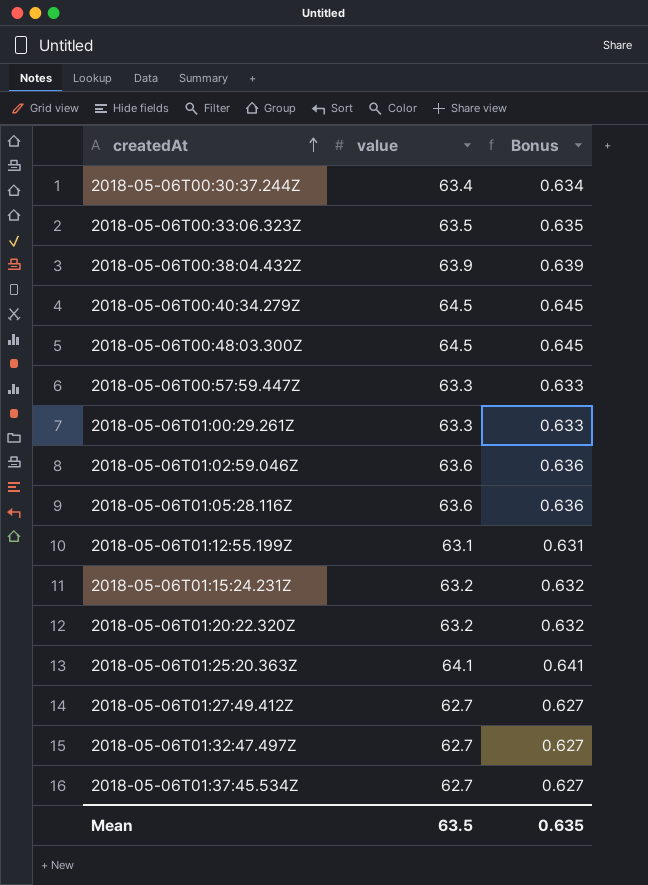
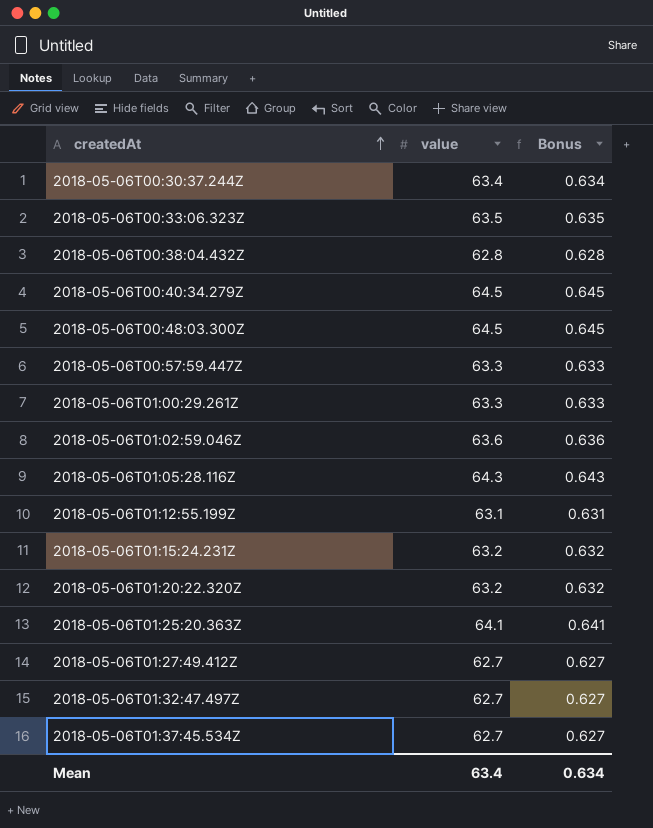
2018-05-06T00:38:04.432Z | value: 63.9 -> 62.8
2018-05-06T00:38:04.432Z | Bonus: 0.639 -> 0.628
2018-05-06T01:05:28.116Z | value: 63.6 -> 64.3
2018-05-06T01:05:28.116Z | Bonus: 0.636 -> 0.643
Mean | value: 63.5 -> 63.4
Mean | Bonus: 0.635 -> 0.634

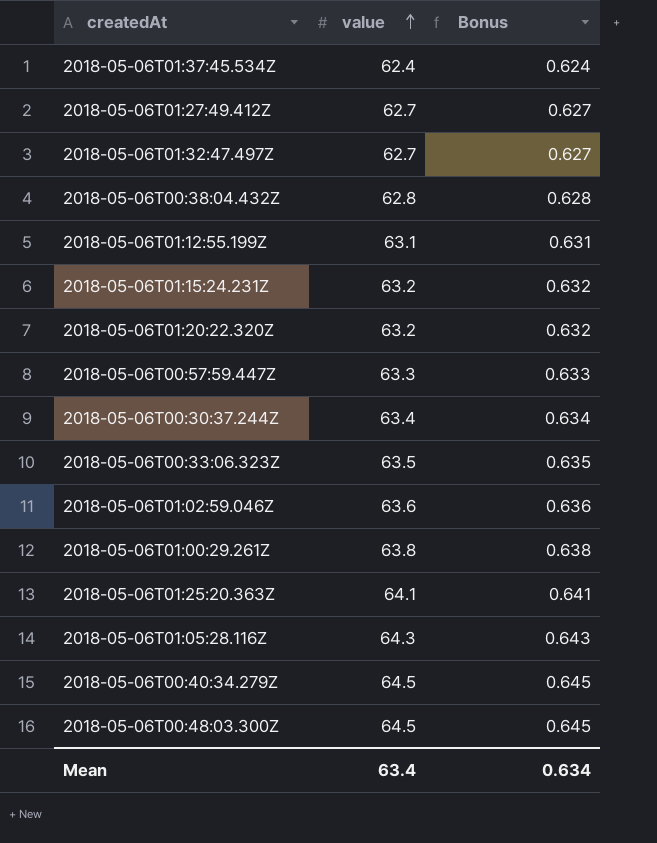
row order: createdAt ascending -> value ascending
2018-05-06T01:37:45.534Z | value: 62.7 -> 62.4
2018-05-06T01:37:45.534Z | Bonus: 0.627 -> 0.624
2018-05-06T01:00:29.261Z | value: 63.3 -> 63.8
2018-05-06T01:00:29.261Z | Bonus: 0.633 -> 0.638

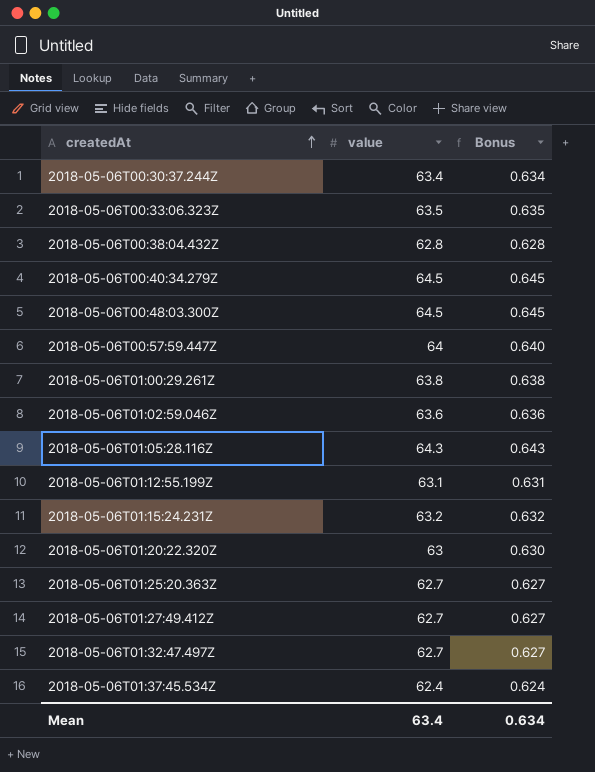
row order: value ascending -> createdAt ascending
2018-05-06T00:57:59.447Z | value: 63.3 -> 64
2018-05-06T00:57:59.447Z | Bonus: 0.633 -> 0.640
2018-05-06T01:20:22.320Z | value: 63.2 -> 63
2018-05-06T01:20:22.320Z | Bonus: 0.632 -> 0.630
2018-05-06T01:25:20.363Z | value: 64.1 -> 62.7
2018-05-06T01:25:20.363Z | Bonus: 0.641 -> 0.627

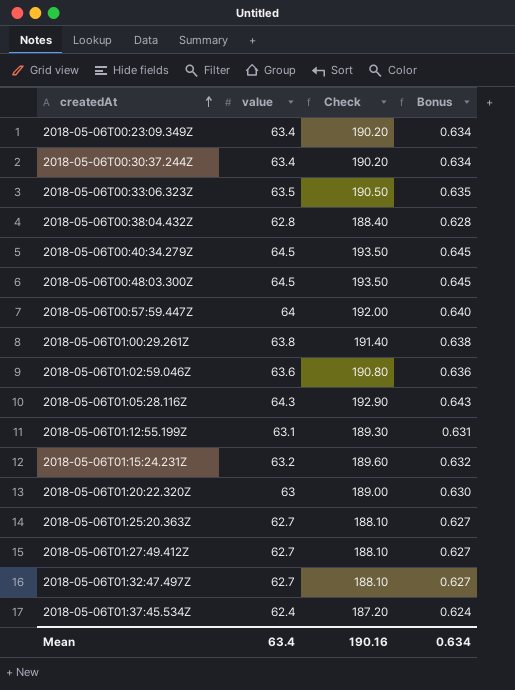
column Check | formula: none -> [value] * 3
row 2018-05-06T00:23:09.349Z: none -> 63.4 | 190.20 | 0.634

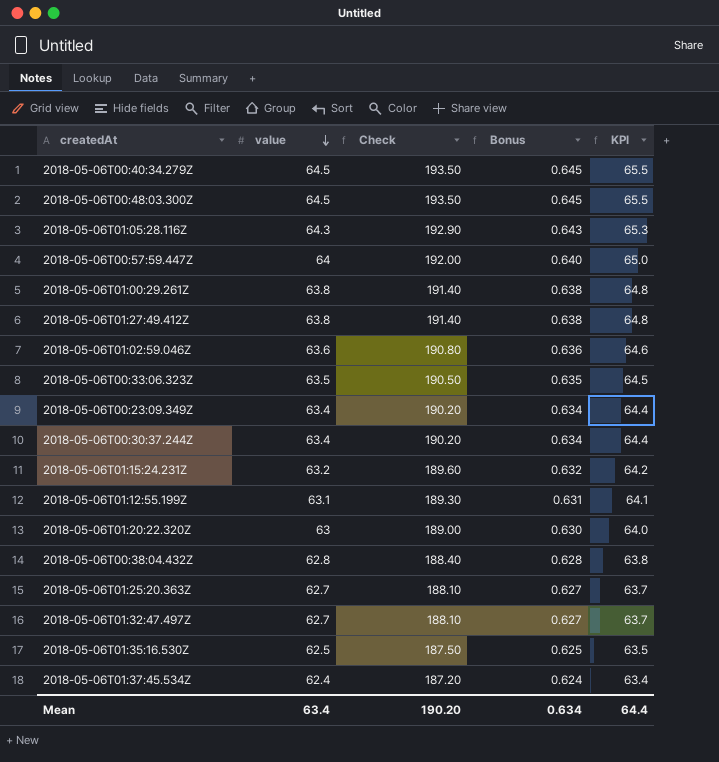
row order: createdAt ascending -> value descending
column KPI | formula: none -> [value] + 1
2018-05-06T01:27:49.412Z | value: 62.7 -> 63.8
2018-05-06T01:27:49.412Z | Check: 188.10 -> 191.40
2018-05-06T01:27:49.412Z | Bonus: 0.627 -> 0.638
row 2018-05-06T01:35:16.530Z: none -> 62.5 | 187.50 | 0.625 | 63.5
Mean | Check: 190.16 -> 190.20

